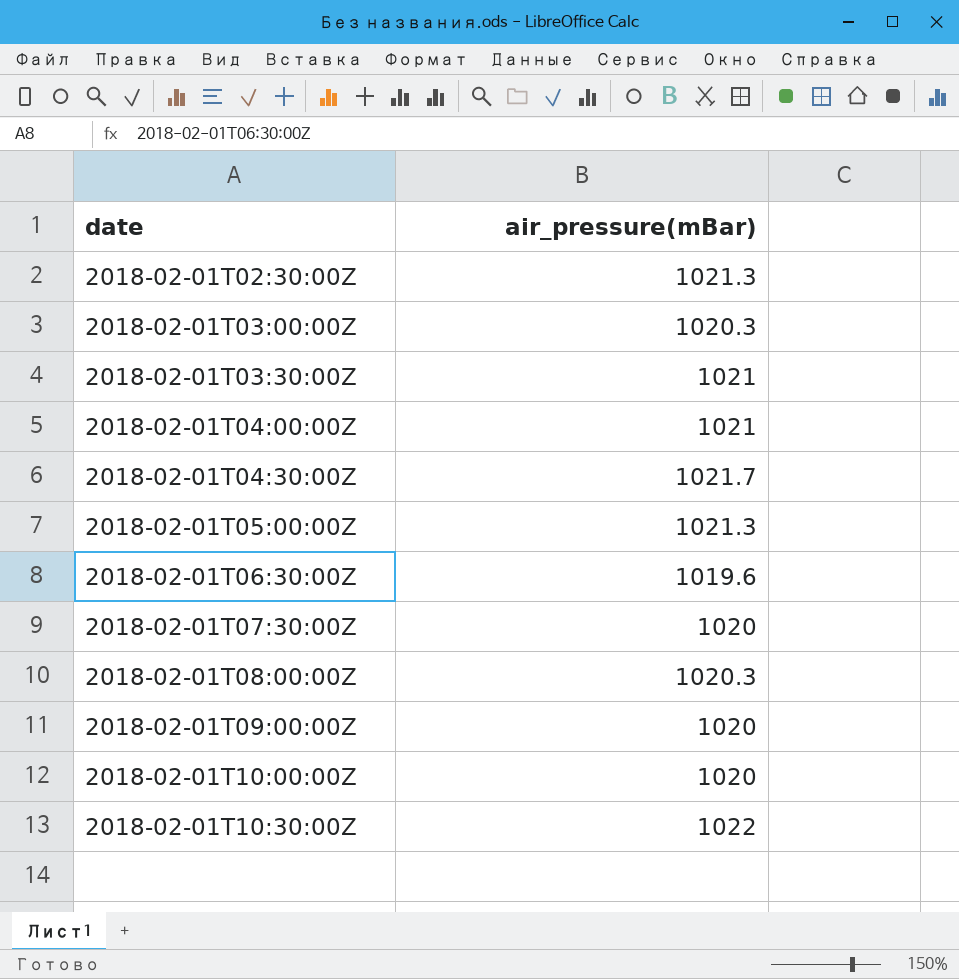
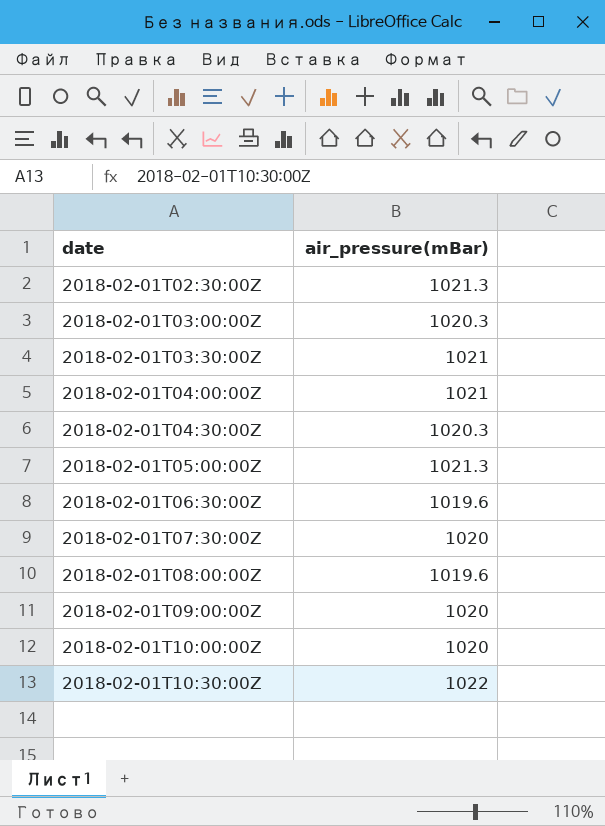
2018-02-01T04:30:00Z | air_pressure(mBar): 1021.7 -> 1020.3
2018-02-01T08:00:00Z | air_pressure(mBar): 1020.3 -> 1019.6

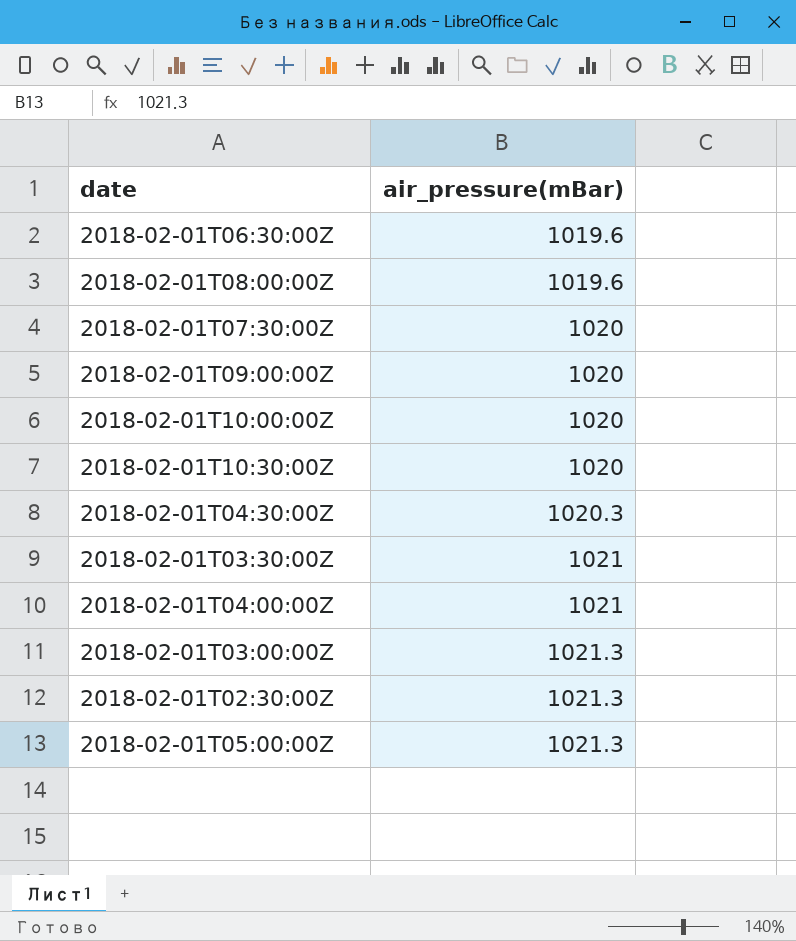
row order: date ascending -> air_pressure(mBar) ascending
2018-02-01T10:30:00Z | air_pressure(mBar): 1022 -> 1020
2018-02-01T03:00:00Z | air_pressure(mBar): 1020.3 -> 1021.3

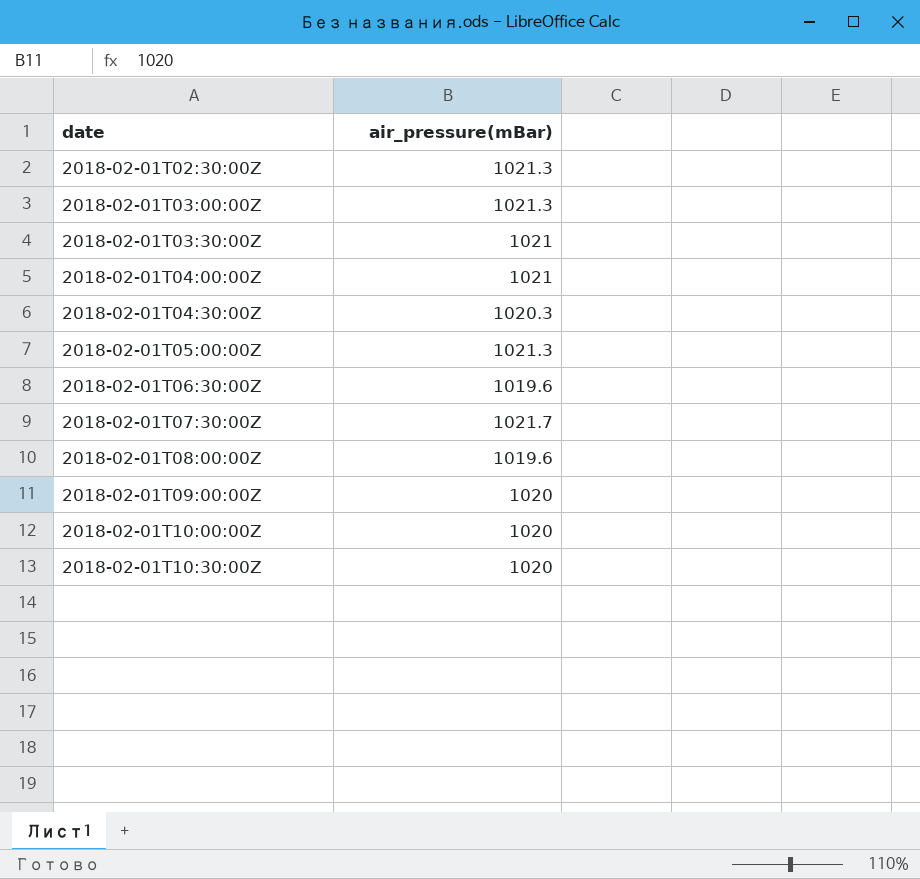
row order: air_pressure(mBar) ascending -> date ascending
2018-02-01T07:30:00Z | air_pressure(mBar): 1020 -> 1021.7

